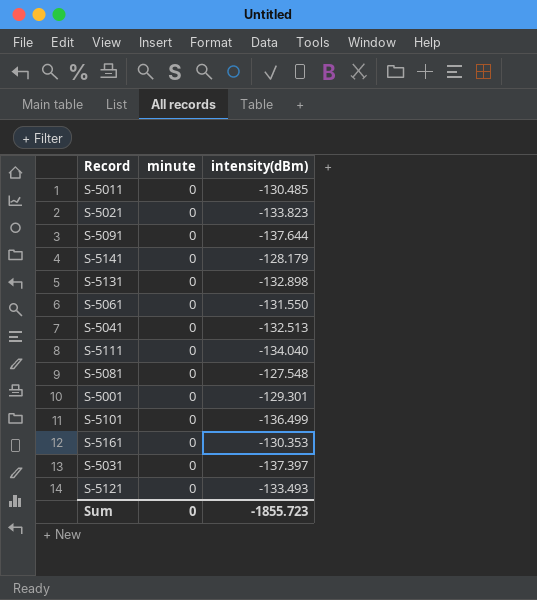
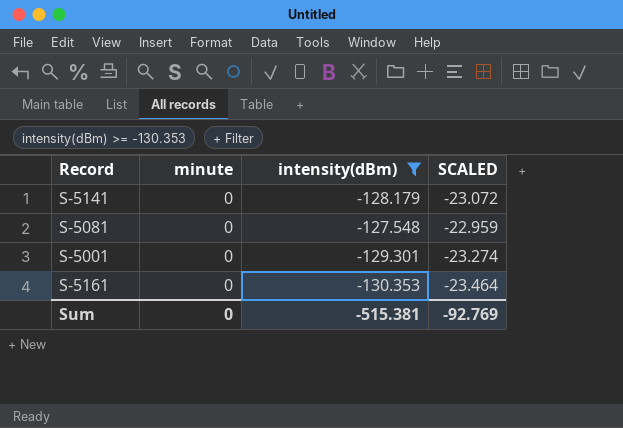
filter: none -> intensity(dBm) >= -130.353
column SCALED | formula: none -> [intensity(dBm)] * 0.18
Sum | intensity(dBm): -1855.723 -> -515.381

